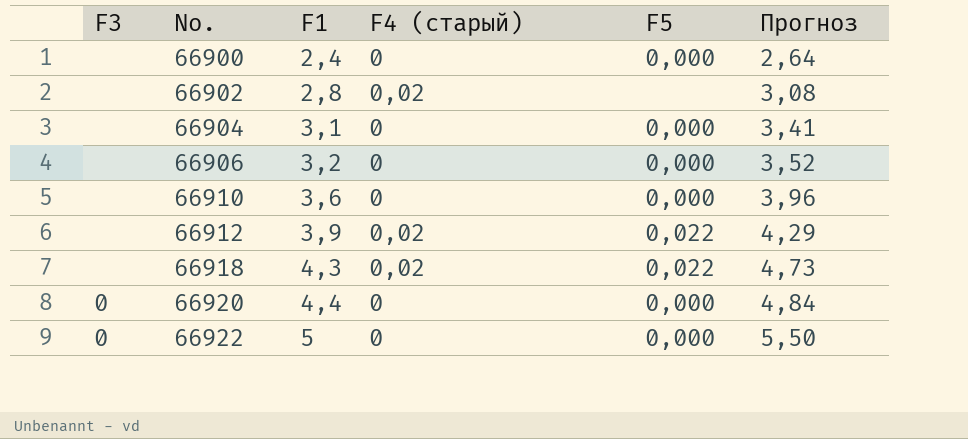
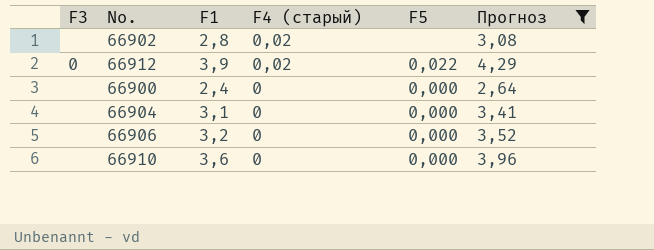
filter: none -> Прогноз <= 4,29
row order: No. ascending -> F4 (старый) descending
66912 | F3: none -> 0

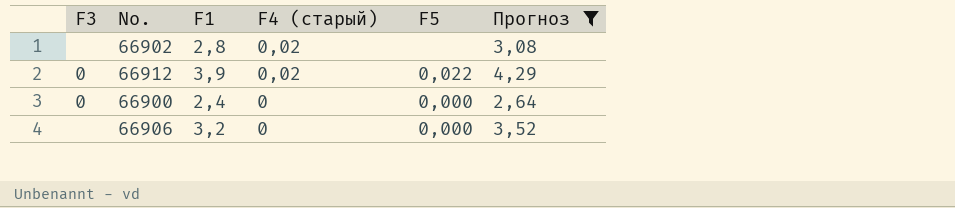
row 66904: none | 3,1 | 0 | 0,000 | 3,41 -> none
row 66910: none | 3,6 | 0 | 0,000 | 3,96 -> none
66900 | F3: none -> 0

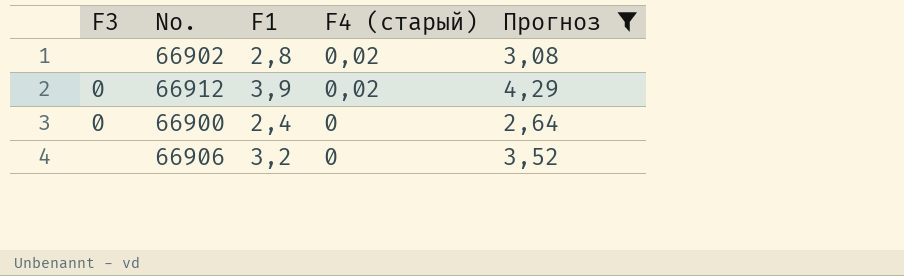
column F5 | position: 5 -> none

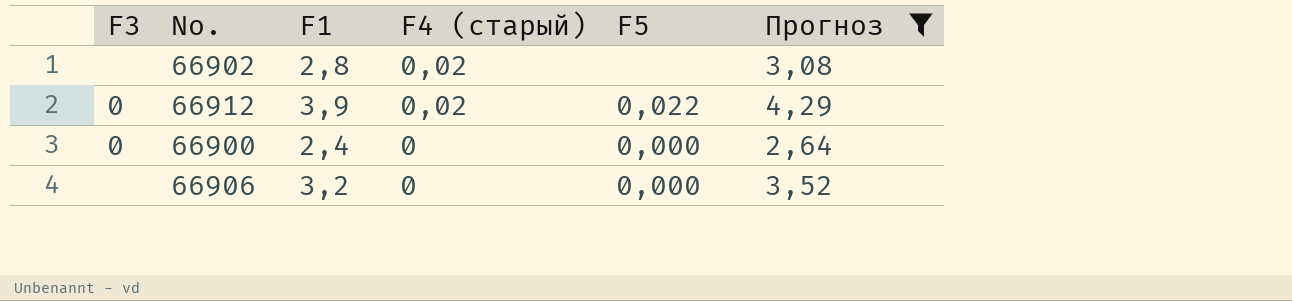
column F5 | position: none -> 5

